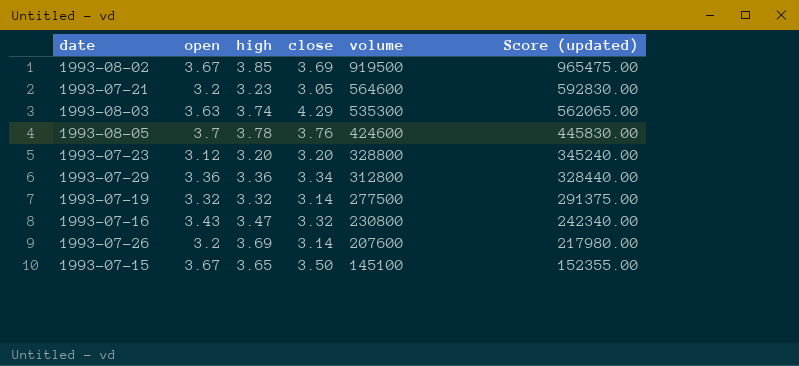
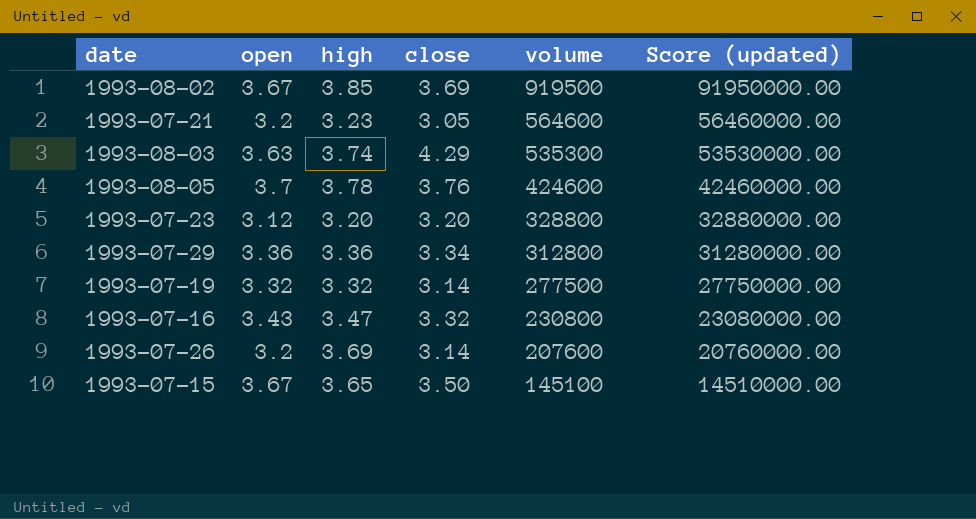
column Score (updated) | formula: [volume] * 1.05 -> [volume] * 100

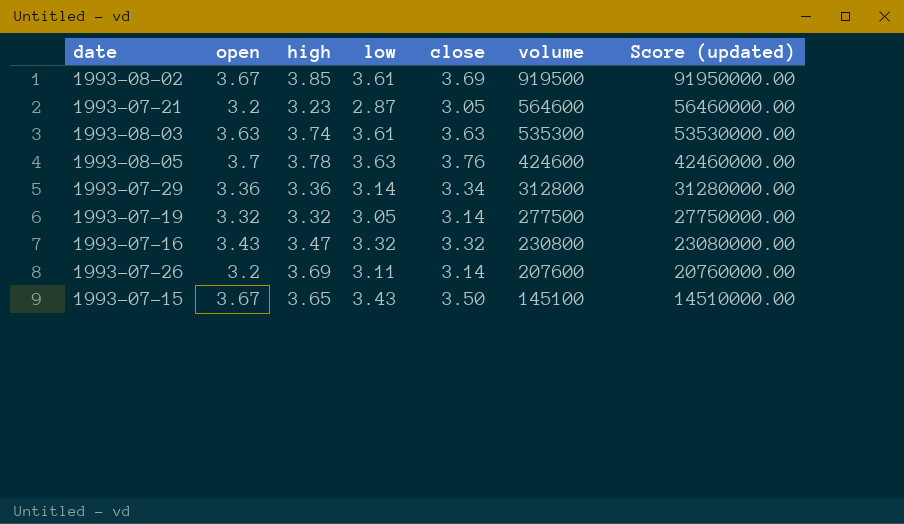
column low | position: none -> 4
row 1993-07-23: 3.12 | 3.20 | 3.20 | 328800 | 32880000.00 -> none
1993-08-03 | close: 4.29 -> 3.63

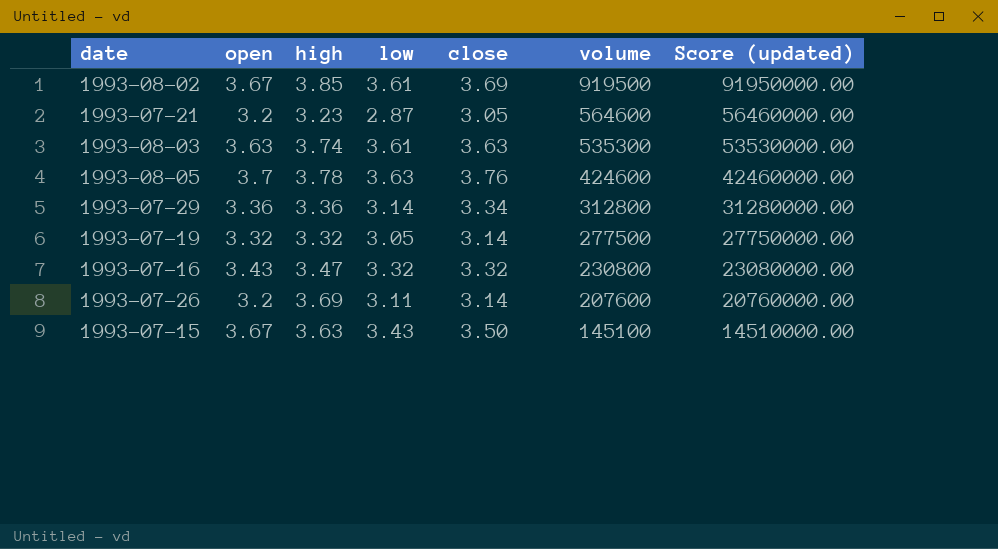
1993-07-15 | high: 3.65 -> 3.63

